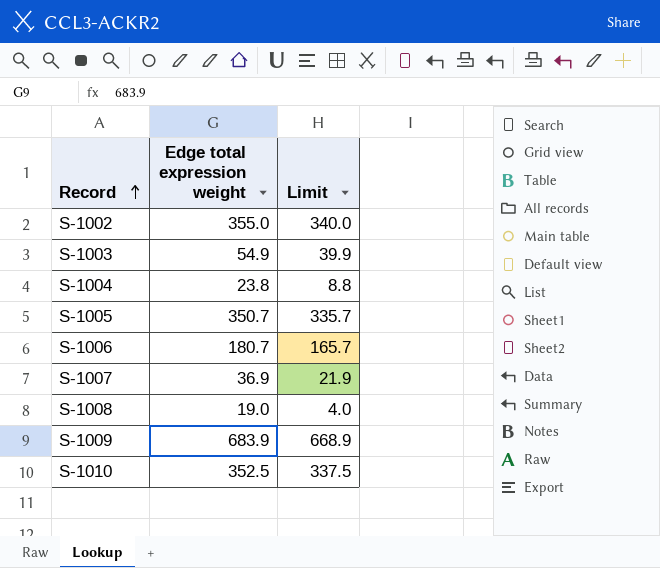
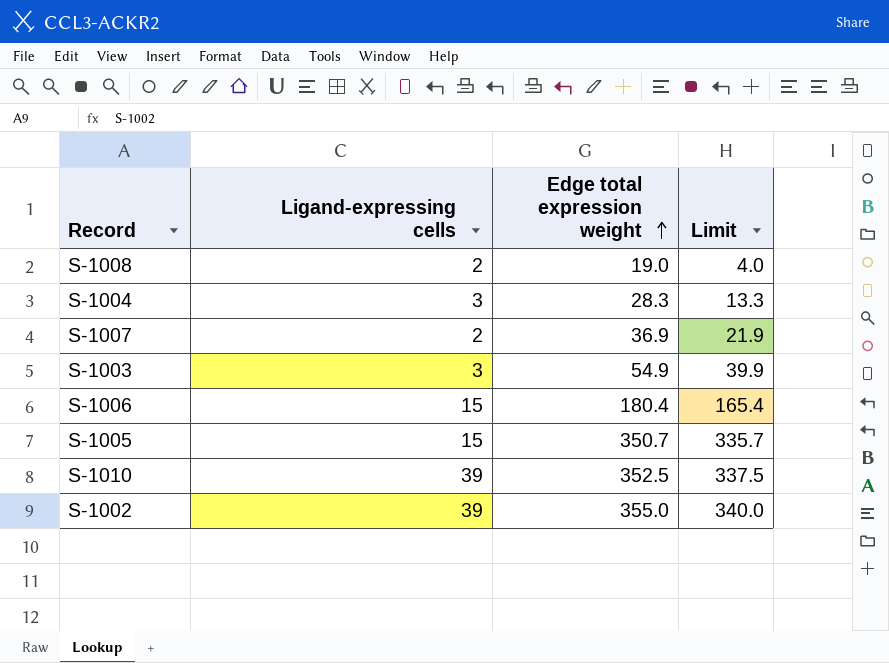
row order: Record ascending -> Edge total expression weight ascending
column Ligand-expressing cells | position: none -> 2
row S-1009: 683.9 | 668.9 -> none
S-1004 | Edge total expression weight: 23.8 -> 28.3
S-1004 | Limit: 8.8 -> 13.3
S-1006 | Edge total expression weight: 180.7 -> 180.4
S-1006 | Limit: 165.7 -> 165.4

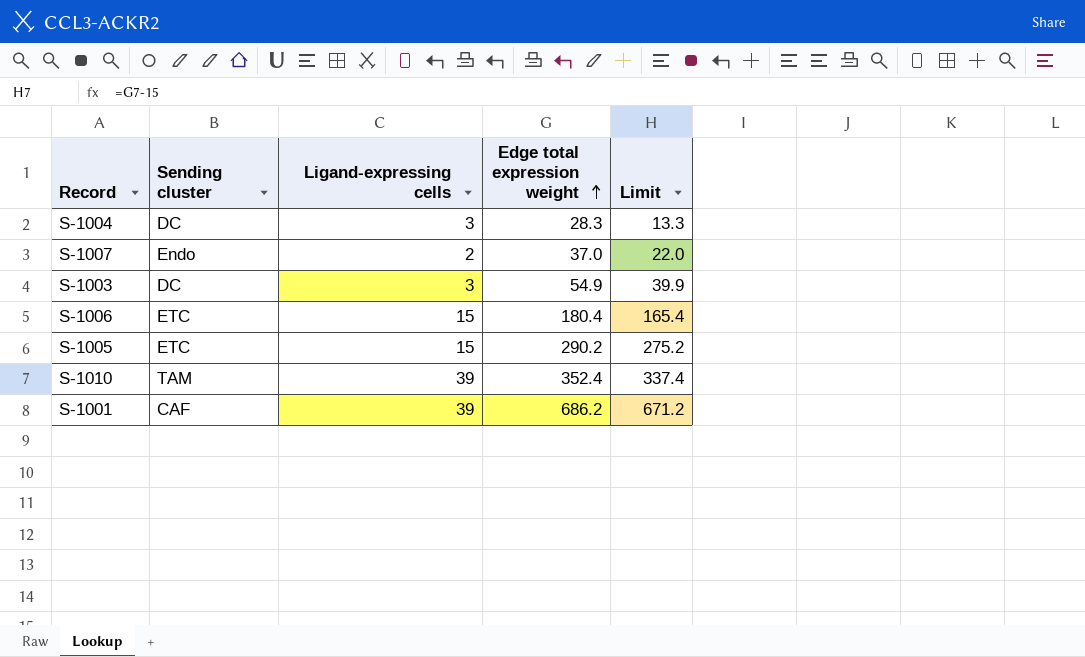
column Sending cluster | position: none -> 2
row S-1008: 2 | 19.0 | 4.0 -> none
row S-1002: 39 | 355.0 | 340.0 -> none
S-1007 | Edge total expression weight: 36.9 -> 37.0
S-1007 | Limit: 21.9 -> 22.0
S-1005 | Edge total expression weight: 350.7 -> 290.2
S-1005 | Limit: 335.7 -> 275.2
S-1010 | Edge total expression weight: 352.5 -> 352.4
S-1010 | Limit: 337.5 -> 337.4
row S-1001: none -> CAF | 39 | 686.2 | 671.2

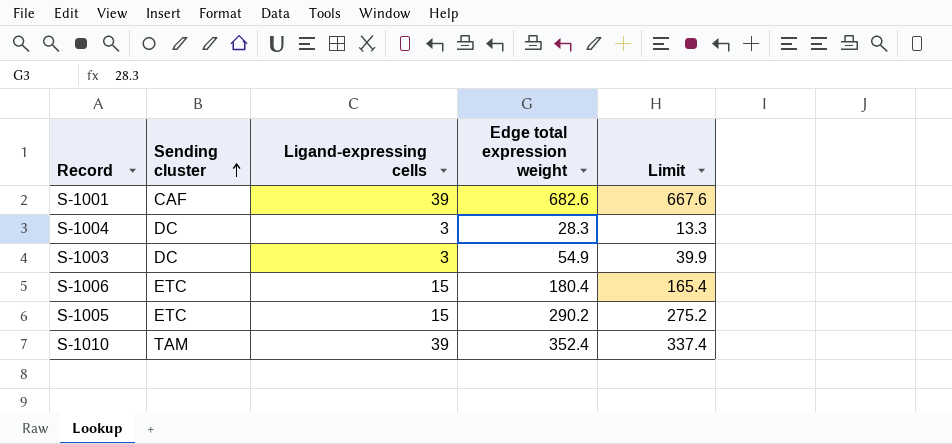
row order: Edge total expression weight ascending -> Sending cluster ascending
row S-1007: Endo | 2 | 37.0 | 22.0 -> none
S-1001 | Edge total expression weight: 686.2 -> 682.6
S-1001 | Limit: 671.2 -> 667.6

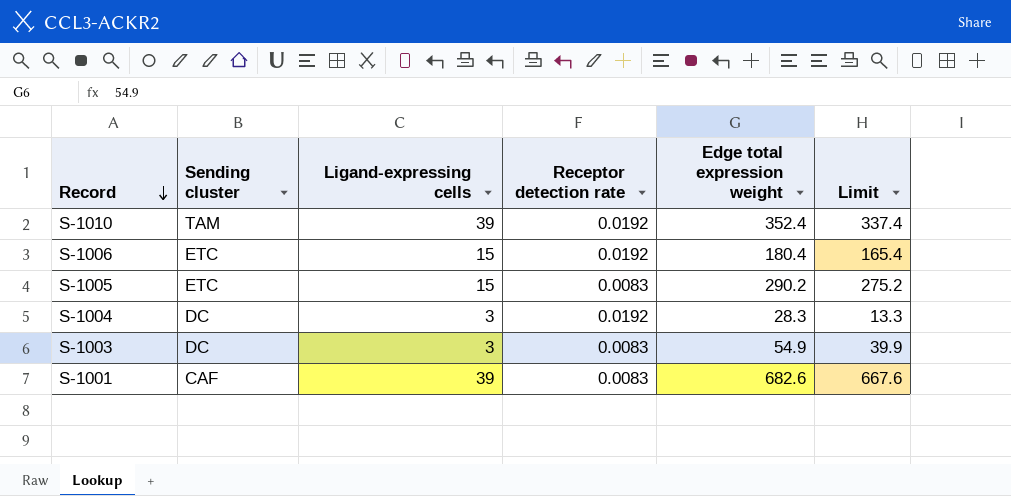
row order: Sending cluster ascending -> Record descending
column Receptor detection rate | position: none -> 4

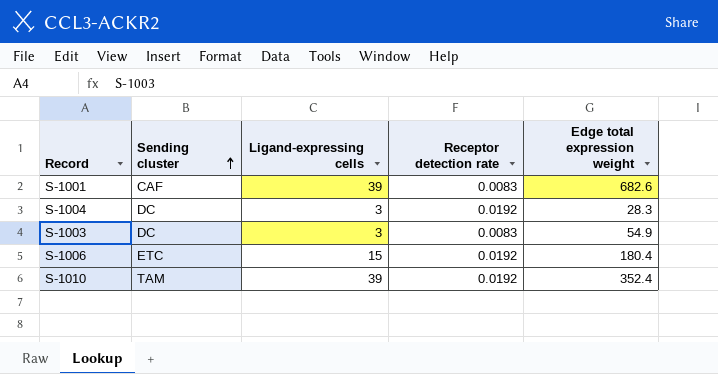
row order: Record descending -> Sending cluster ascending
column Limit | formula: [Edge total expression weight] - 15 -> none
row S-1005: ETC | 15 | 0.0083 | 290.2 | 275.2 -> none

